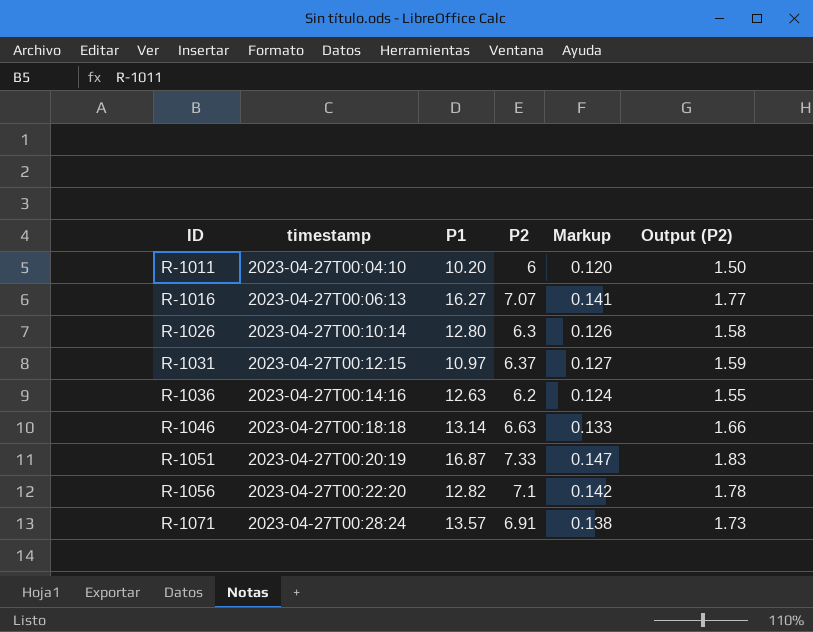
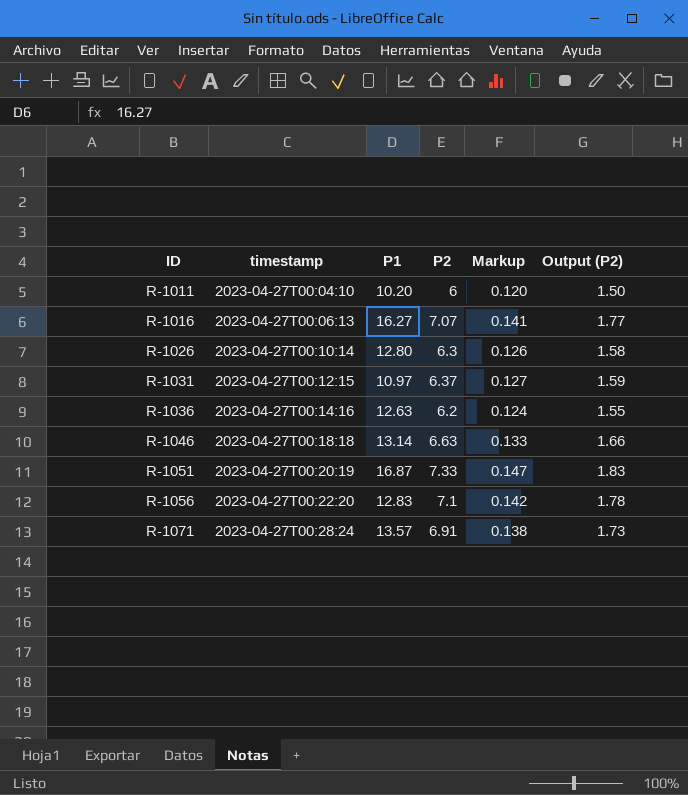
R-1056 | P1: 12.82 -> 12.83

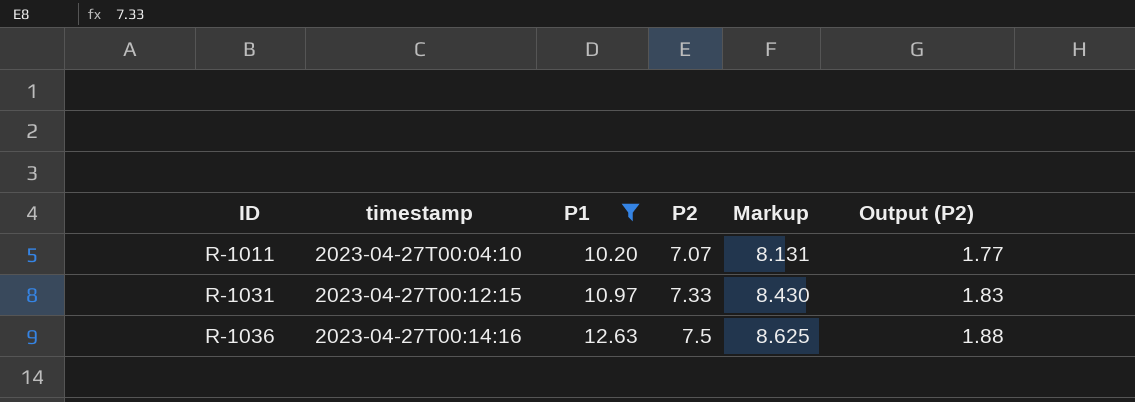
filter: none -> P1 <= 12.63
column Markup | formula: [P2] * 0.02 -> [P2] * 1.15
R-1011 | P2: 6 -> 7.07
R-1011 | Output (P2): 1.50 -> 1.77
R-1031 | P2: 6.37 -> 7.33
R-1031 | Output (P2): 1.59 -> 1.83
R-1036 | P2: 6.2 -> 7.5
R-1036 | Output (P2): 1.55 -> 1.88

